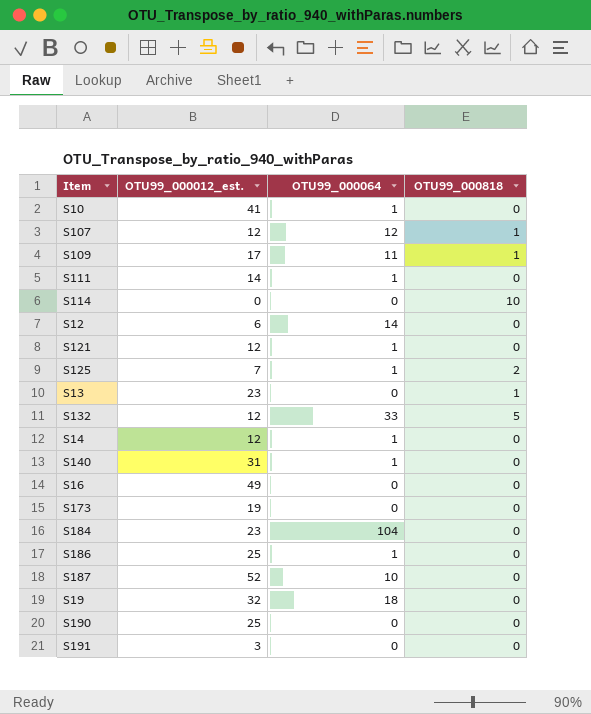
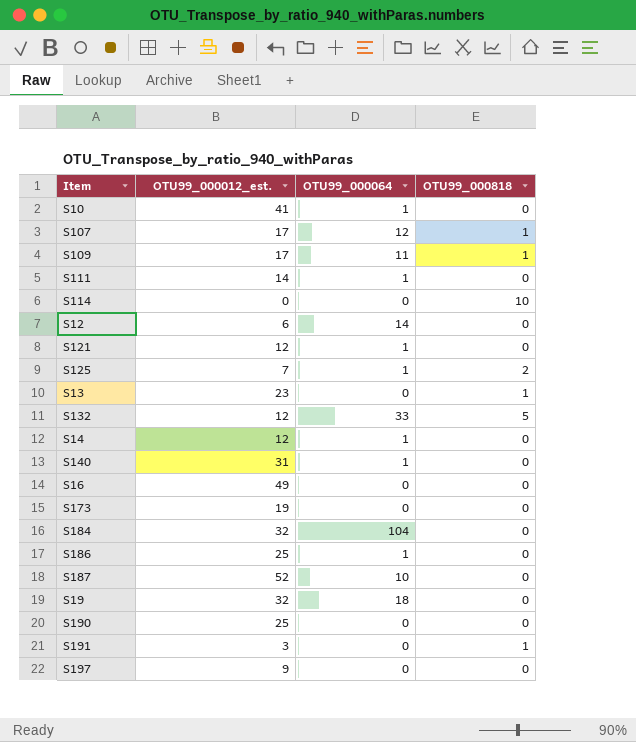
S107 | OTU99_000012_est.: 12 -> 17
S184 | OTU99_000012_est.: 23 -> 32
S191 | OTU99_000818: 0 -> 1
row S197: none -> 9 | 0 | 0

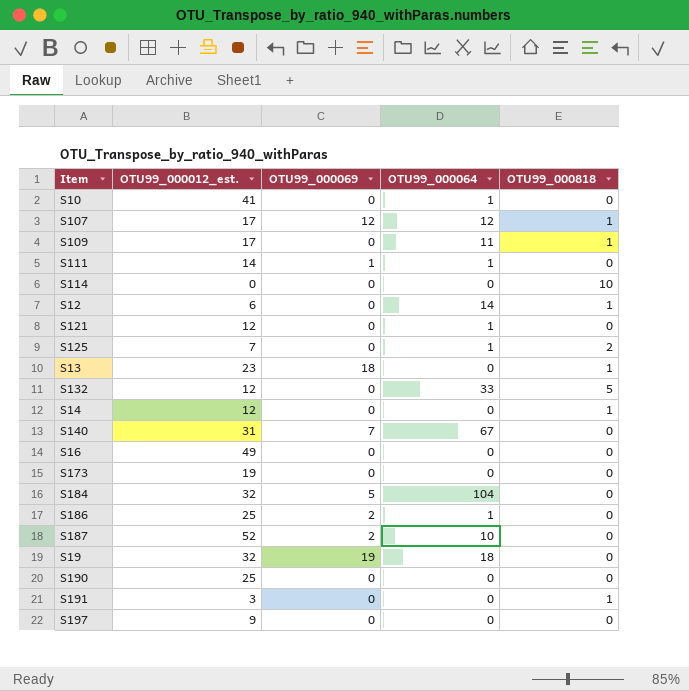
column OTU99_000069 | position: none -> 3
S12 | OTU99_000818: 0 -> 1
S14 | OTU99_000064: 1 -> 0
S14 | OTU99_000818: 0 -> 1
S140 | OTU99_000064: 1 -> 67

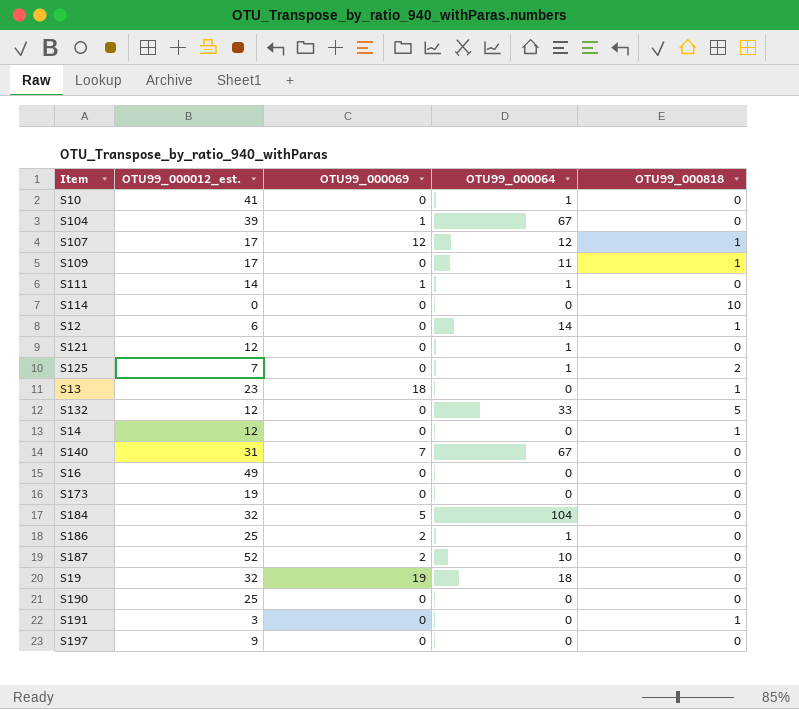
row S104: none -> 39 | 1 | 67 | 0

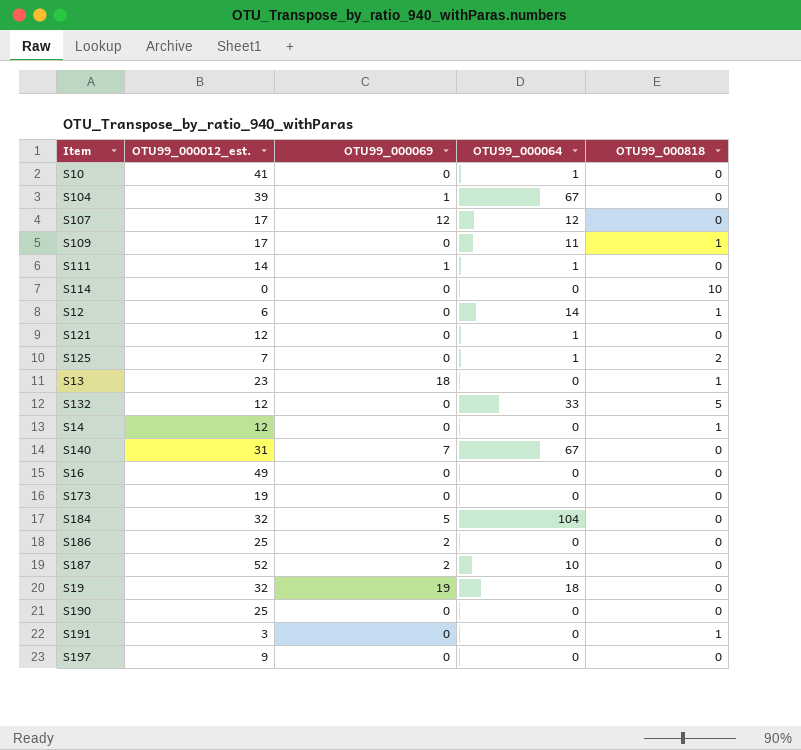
S107 | OTU99_000818: 1 -> 0
S186 | OTU99_000064: 1 -> 0

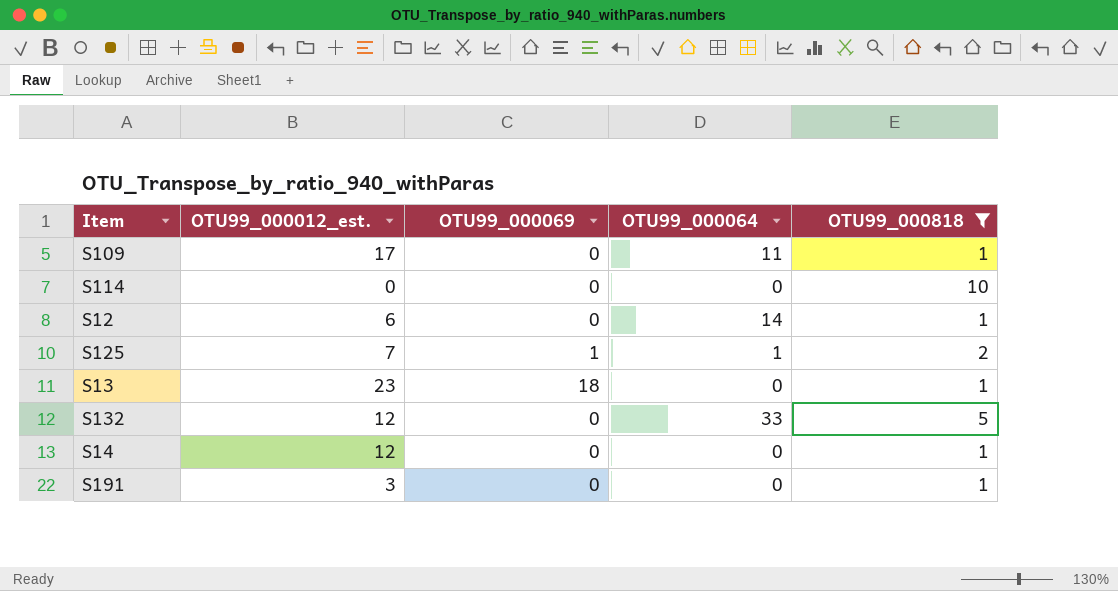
filter: none -> OTU99_000818 != 0
S125 | OTU99_000069: 0 -> 1

